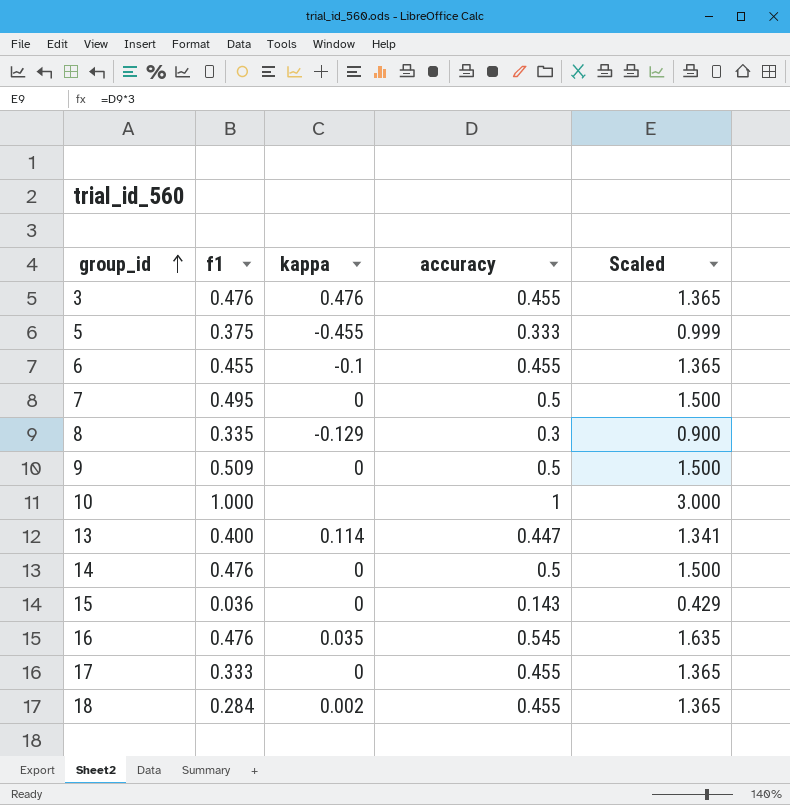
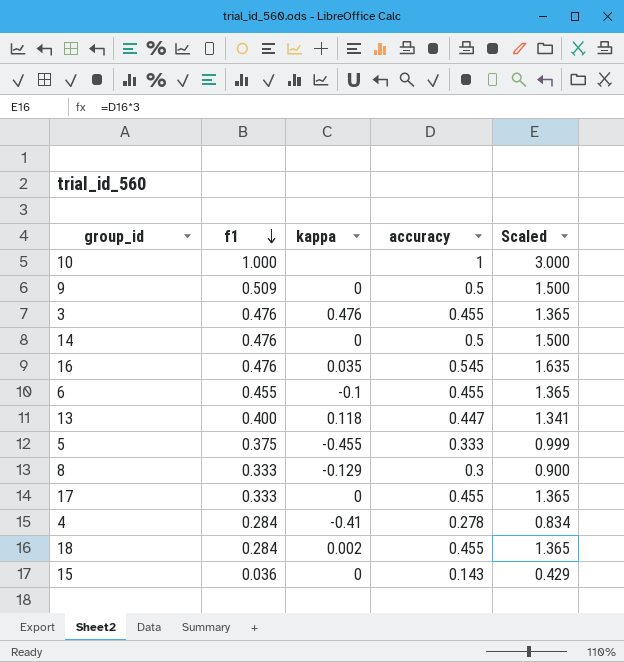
row order: group_id ascending -> f1 descending
row 7: 0.495 | 0 | 0.5 | 1.500 -> none
13 | kappa: 0.114 -> 0.118
8 | f1: 0.335 -> 0.333
row 4: none -> 0.284 | -0.41 | 0.278 | 0.834

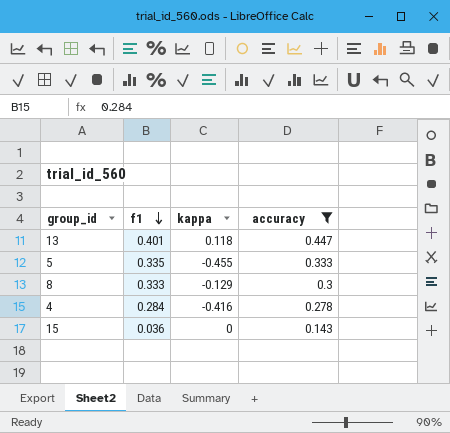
filter: none -> accuracy <= 0.447
column Scaled | formula: [accuracy] * 3 -> none
13 | f1: 0.400 -> 0.401
5 | f1: 0.375 -> 0.335
4 | kappa: -0.41 -> -0.416

